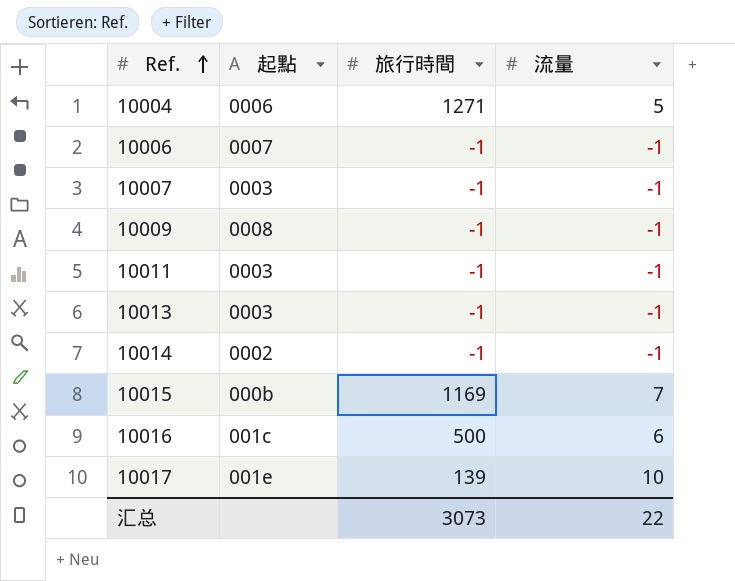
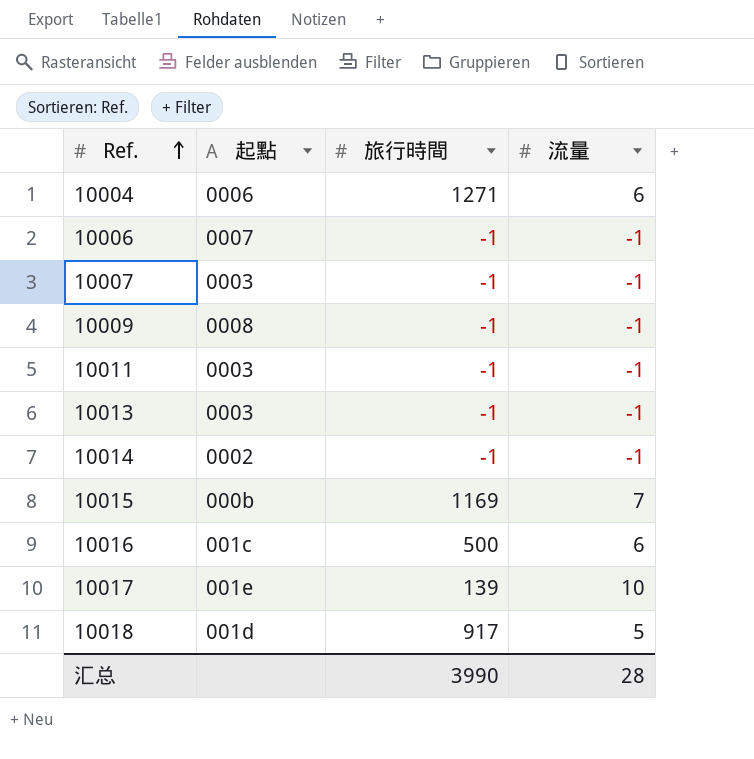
10004 | 流量: 5 -> 6
row 10018: none -> 001d | 917 | 5
汇总 | 旅行時間: 3073 -> 3990
汇总 | 流量: 22 -> 28

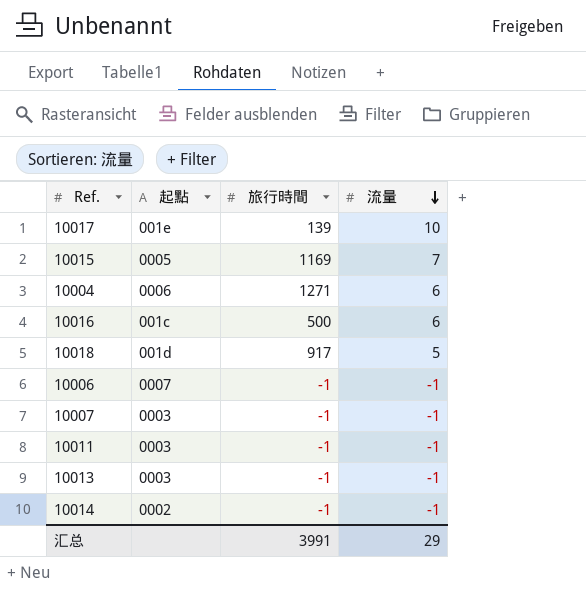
row order: Ref. ascending -> 流量 descending
row 10009: 0008 | -1 | -1 -> none
10015 | 起點: 000b -> 0005
汇总 | 旅行時間: 3990 -> 3991
汇总 | 流量: 28 -> 29

